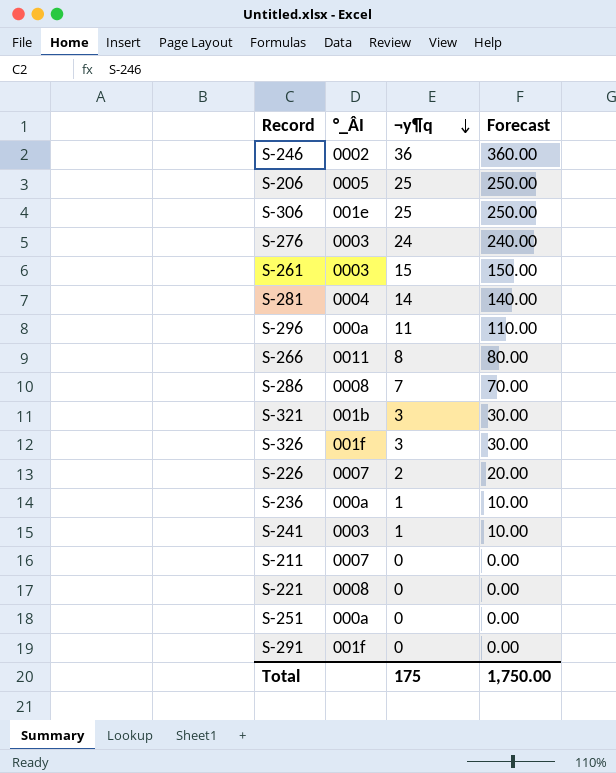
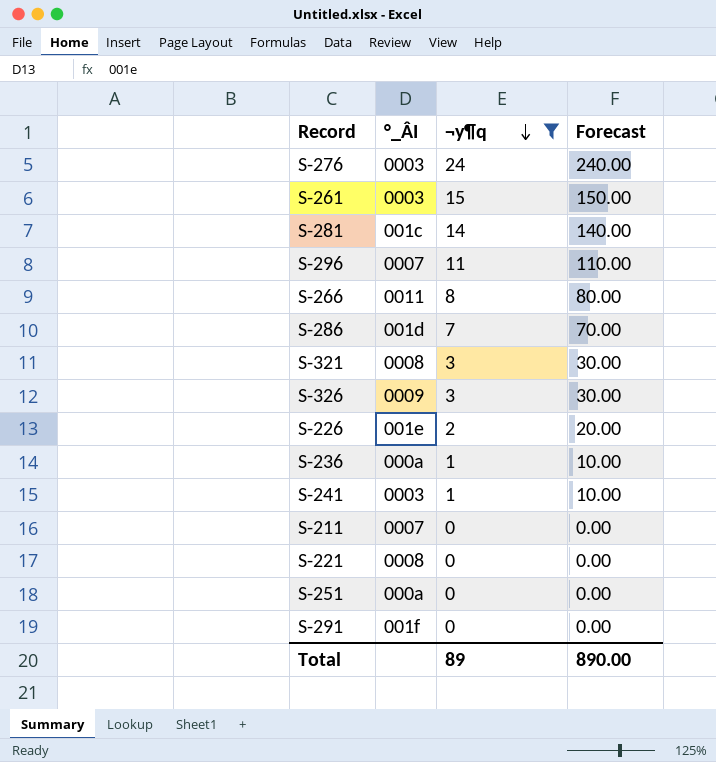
filter: none -> ¬y¶q <= 24
S-281 | °_ÂI: 0004 -> 001c
S-296 | °_ÂI: 000a -> 0007
S-286 | °_ÂI: 0008 -> 001d
S-321 | °_ÂI: 001b -> 0008
S-326 | °_ÂI: 001f -> 0009
S-226 | °_ÂI: 0007 -> 001e
Total | ¬y¶q: 175 -> 89
Total | Forecast: 1,750.00 -> 890.00

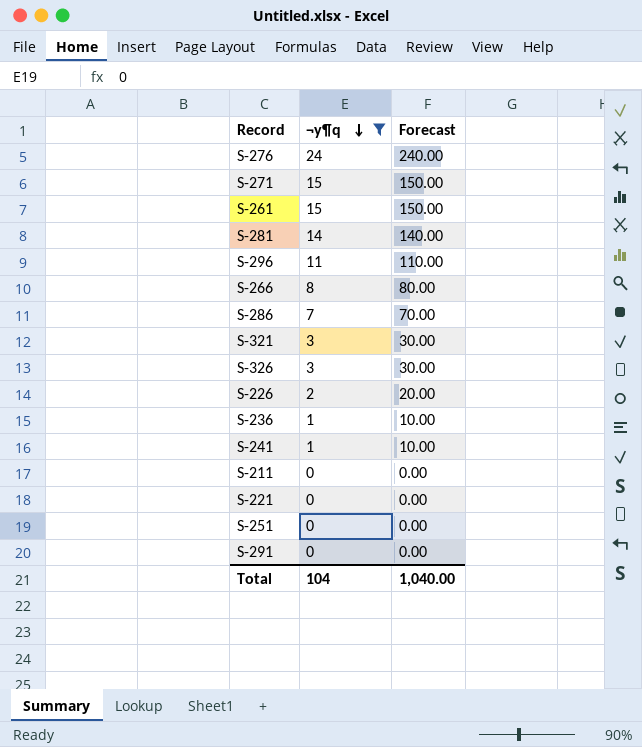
column °_ÂI | position: 2 -> none
row S-271: none -> 15 | 150.00
Total | ¬y¶q: 89 -> 104
Total | Forecast: 890.00 -> 1,040.00

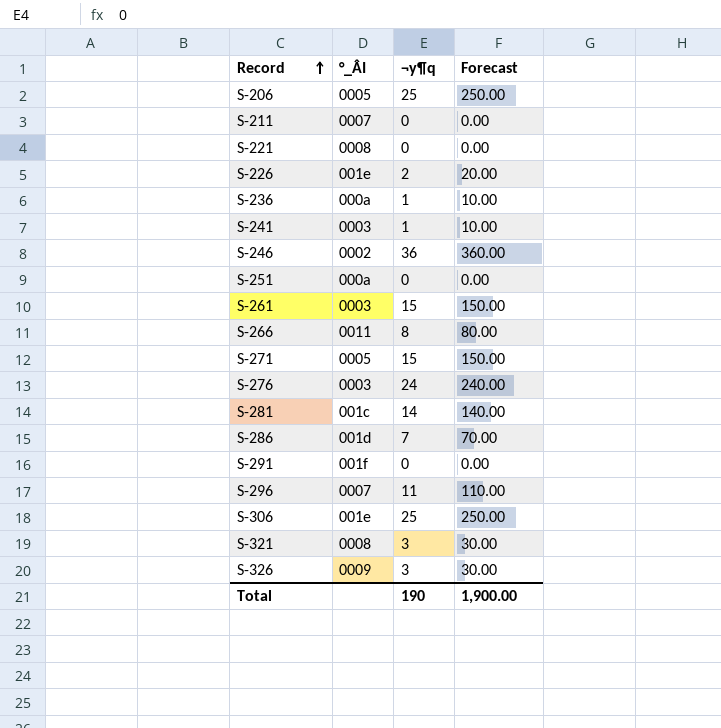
filter: ¬y¶q <= 24 -> none
row order: ¬y¶q descending -> Record ascending
column °_ÂI | position: none -> 2
Total | ¬y¶q: 104 -> 190
Total | Forecast: 1,040.00 -> 1,900.00

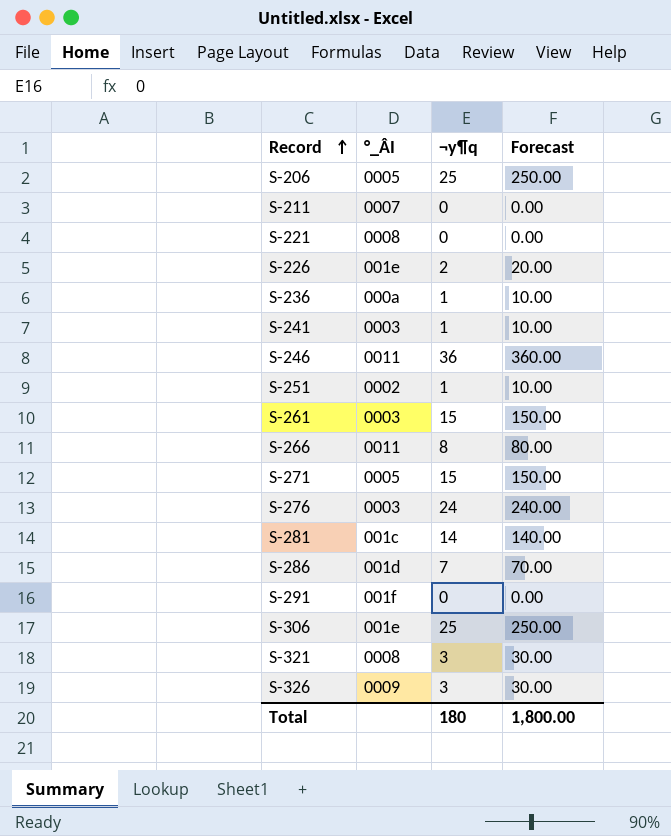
row S-296: 0007 | 11 | 110.00 -> none
S-246 | °_ÂI: 0002 -> 0011
S-251 | °_ÂI: 000a -> 0002
S-251 | ¬y¶q: 0 -> 1
S-251 | Forecast: 0.00 -> 10.00
Total | ¬y¶q: 190 -> 180
Total | Forecast: 1,900.00 -> 1,800.00

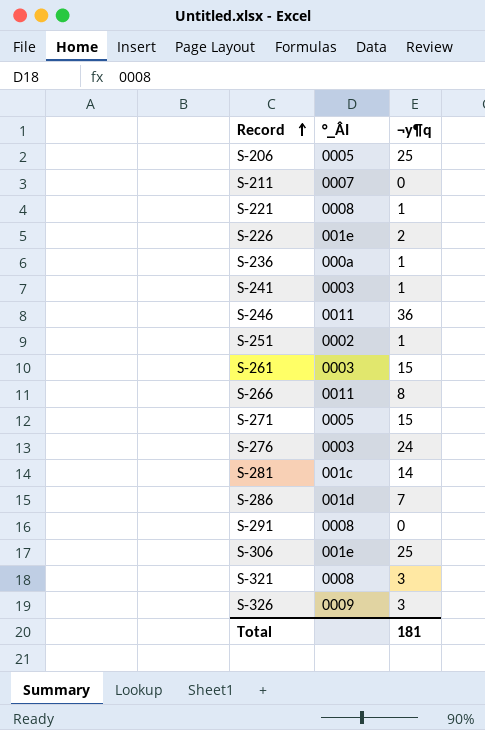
column Forecast | formula: [¬y¶q] * 10 -> none
S-221 | ¬y¶q: 0 -> 1
S-291 | °_ÂI: 001f -> 0008
Total | ¬y¶q: 180 -> 181

